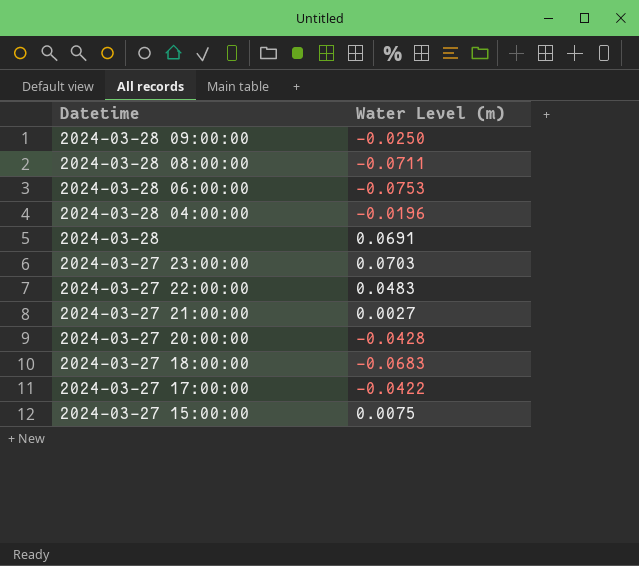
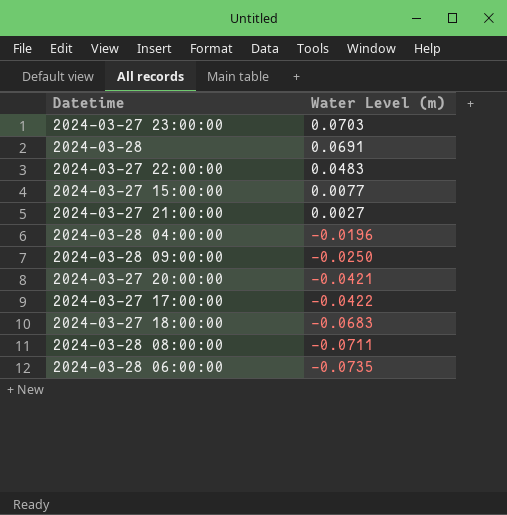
row order: Datetime descending -> Water Level (m) descending
2024-03-27 15:00:00 | Water Level (m): 0.0075 -> 0.0077
2024-03-27 20:00:00 | Water Level (m): -0.0428 -> -0.0421
2024-03-28 06:00:00 | Water Level (m): -0.0753 -> -0.0735

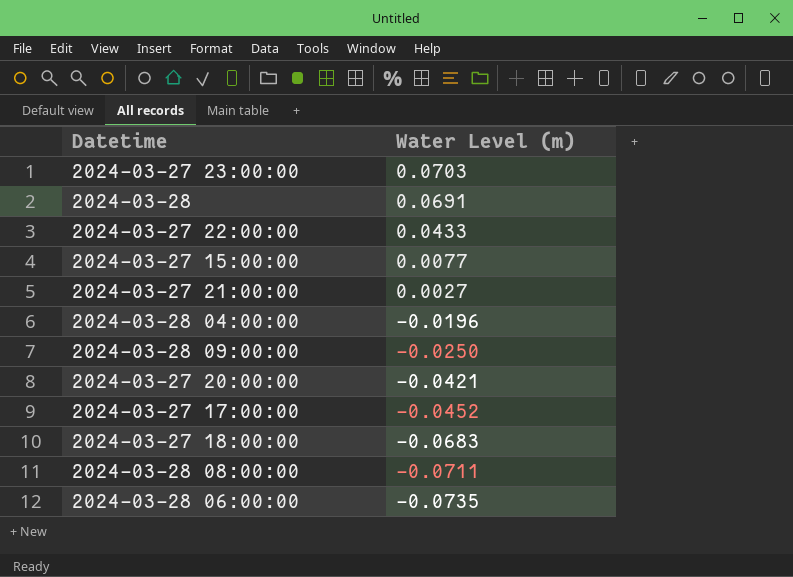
2024-03-27 22:00:00 | Water Level (m): 0.0483 -> 0.0433
2024-03-27 17:00:00 | Water Level (m): -0.0422 -> -0.0452

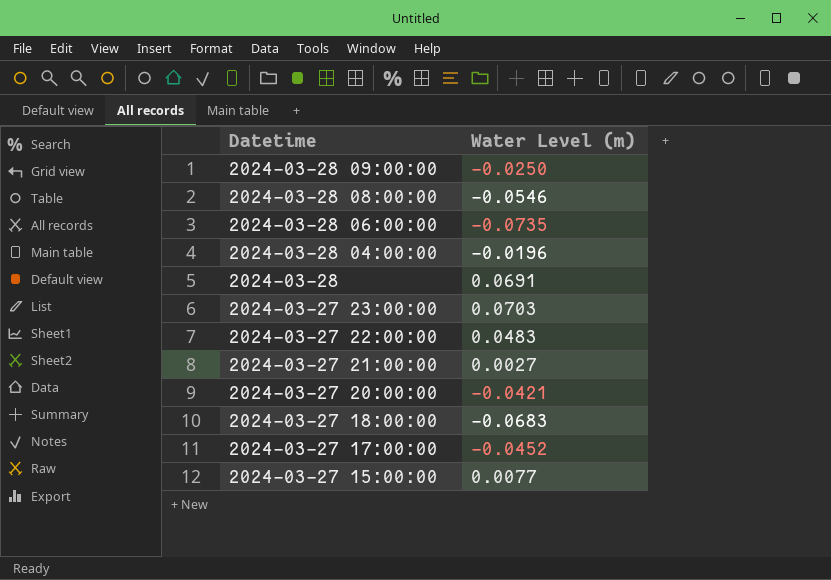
row order: Water Level (m) descending -> Datetime descending
2024-03-28 08:00:00 | Water Level (m): -0.0711 -> -0.0546
2024-03-27 22:00:00 | Water Level (m): 0.0433 -> 0.0483

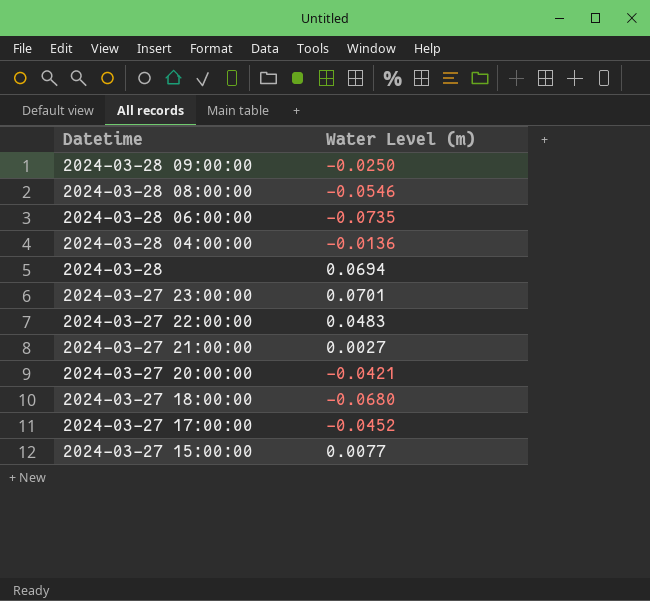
2024-03-28 04:00:00 | Water Level (m): -0.0196 -> -0.0136
2024-03-28 | Water Level (m): 0.0691 -> 0.0694
2024-03-27 23:00:00 | Water Level (m): 0.0703 -> 0.0701
2024-03-27 18:00:00 | Water Level (m): -0.0683 -> -0.0680

